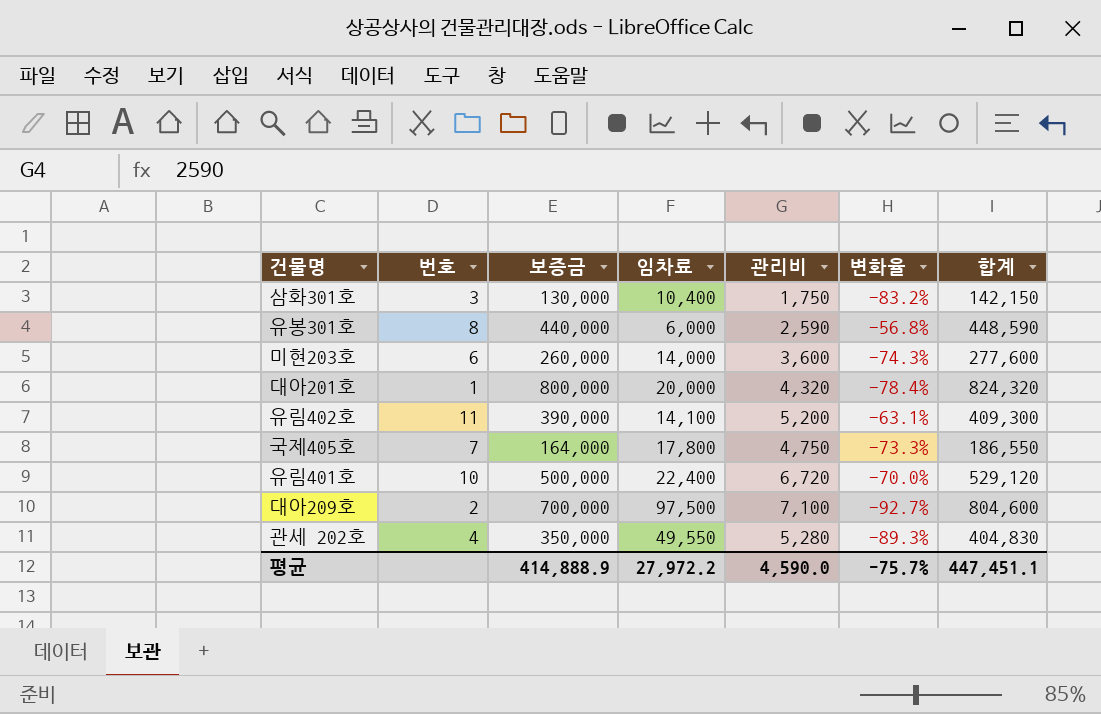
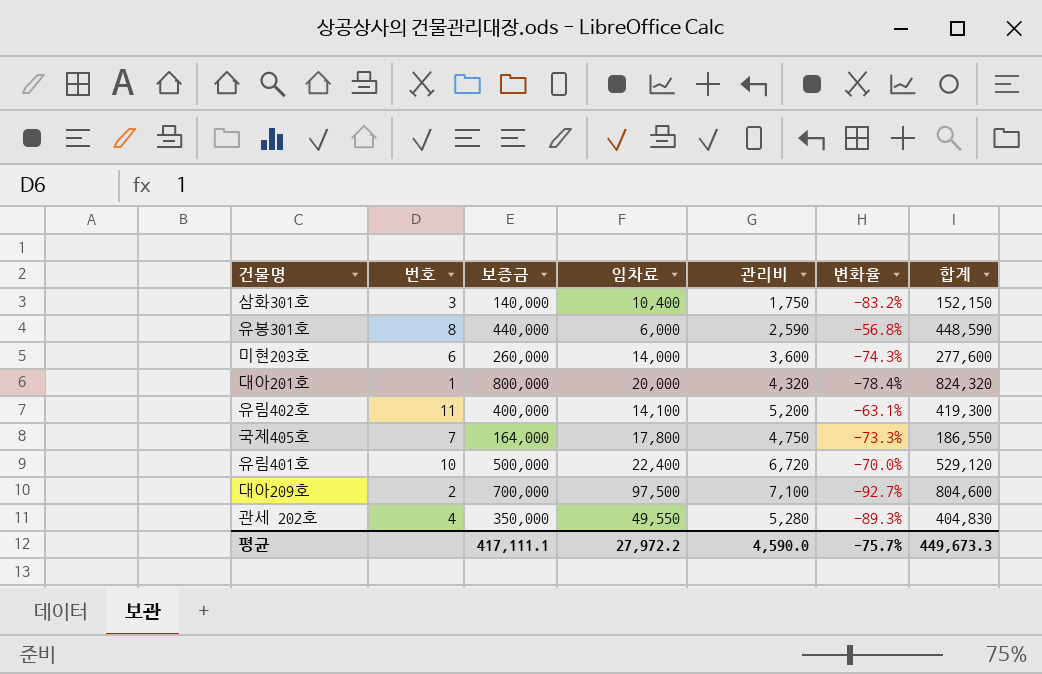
삼화301호 | 보증금: 130,000 -> 140,000
삼화301호 | 합계: 142,150 -> 152,150
유림402호 | 보증금: 390,000 -> 400,000
유림402호 | 합계: 409,300 -> 419,300
평균 | 보증금: 414,888.9 -> 417,111.1
평균 | 합계: 447,451.1 -> 449,673.3

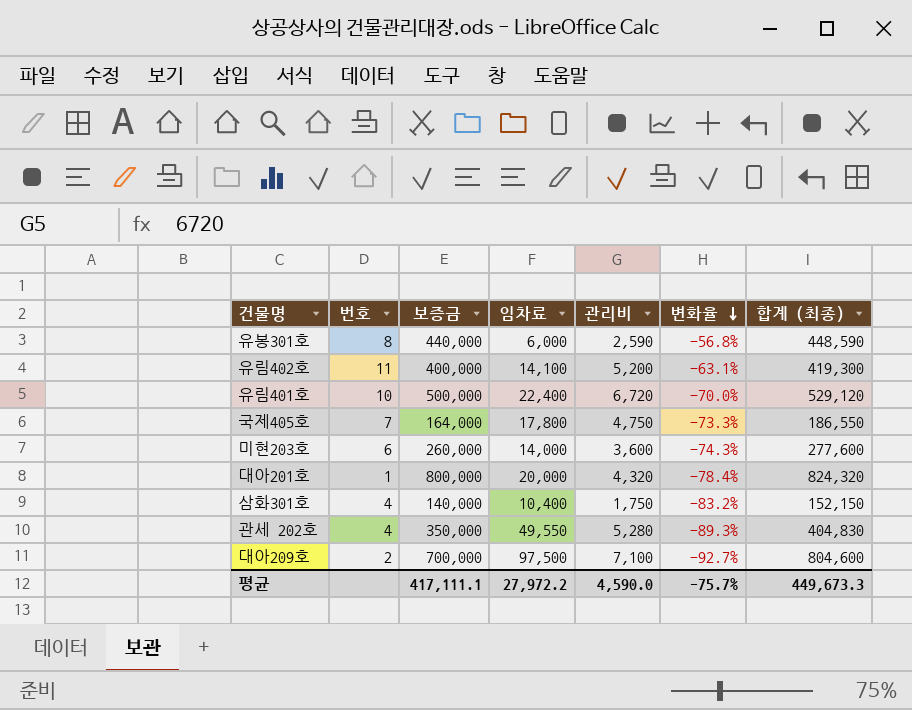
row order: none -> 변화율 descending
column name: 합계 -> 합계 (최종)
삼화301호 | 번호: 3 -> 4

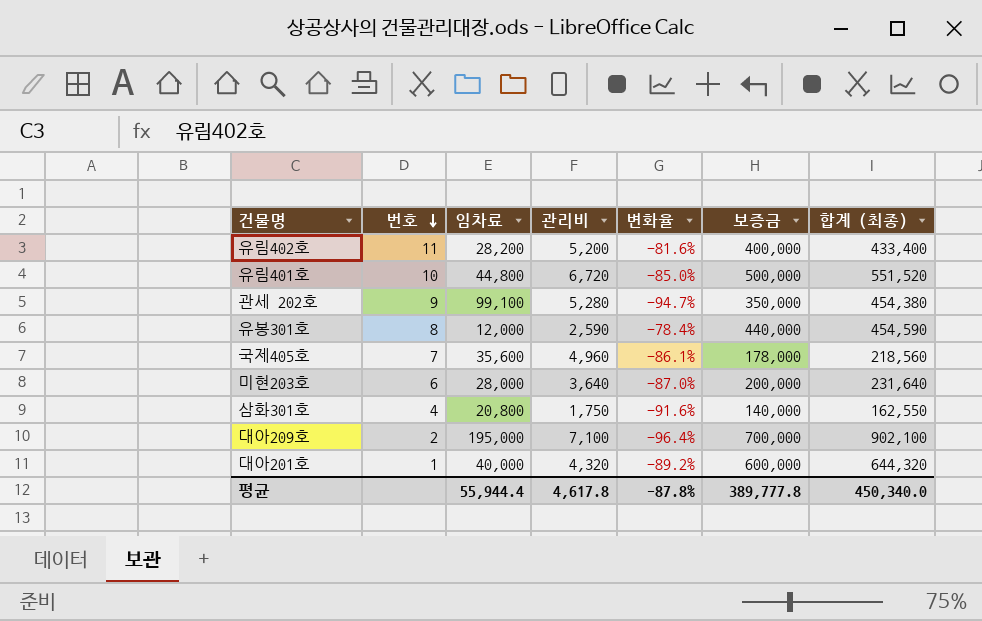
row order: 변화율 descending -> 번호 descending
column 보증금 | position: 3 -> 6
유림402호 | 임차료: 14,100 -> 28,200
유림402호 | 변화율: -63.1% -> -81.6%
유림402호 | 합계 (최종): 419,300 -> 433,400
유림401호 | 임차료: 22,400 -> 44,800
유림401호 | 변화율: -70.0% -> -85.0%
유림401호 | 합계 (최종): 529,120 -> 551,520
관세 202호 | 번호: 4 -> 9
관세 202호 | 임차료: 49,550 -> 99,100
관세 202호 | 변화율: -89.3% -> -94.7%
관세 202호 | 합계 (최종): 404,830 -> 454,380
유봉301호 | 임차료: 6,000 -> 12,000
유봉301호 | 변화율: -56.8% -> -78.4%
유봉301호 | 합계 (최종): 448,590 -> 454,590
국제405호 | 임차료: 17,800 -> 35,600
국제405호 | 관리비: 4,750 -> 4,960
국제405호 | 변화율: -73.3% -> -86.1%
국제405호 | 보증금: 164,000 -> 178,000
국제405호 | 합계 (최종): 186,550 -> 218,560
미현203호 | 임차료: 14,000 -> 28,000
미현203호 | 관리비: 3,600 -> 3,640
미현203호 | 변화율: -74.3% -> -87.0%
미현203호 | 보증금: 260,000 -> 200,000
미현203호 | 합계 (최종): 277,600 -> 231,640
삼화301호 | 임차료: 10,400 -> 20,800
삼화301호 | 변화율: -83.2% -> -91.6%
삼화301호 | 합계 (최종): 152,150 -> 162,550
대아209호 | 임차료: 97,500 -> 195,000
대아209호 | 변화율: -92.7% -> -96.4%
대아209호 | 합계 (최종): 804,600 -> 902,100
대아201호 | 임차료: 20,000 -> 40,000
대아201호 | 변화율: -78.4% -> -89.2%
대아201호 | 보증금: 800,000 -> 600,000
대아201호 | 합계 (최종): 824,320 -> 644,320
평균 | 임차료: 27,972.2 -> 55,944.4
평균 | 관리비: 4,590.0 -> 4,617.8
평균 | 변화율: -75.7% -> -87.8%
평균 | 보증금: 417,111.1 -> 389,777.8
평균 | 합계 (최종): 449,673.3 -> 450,340.0

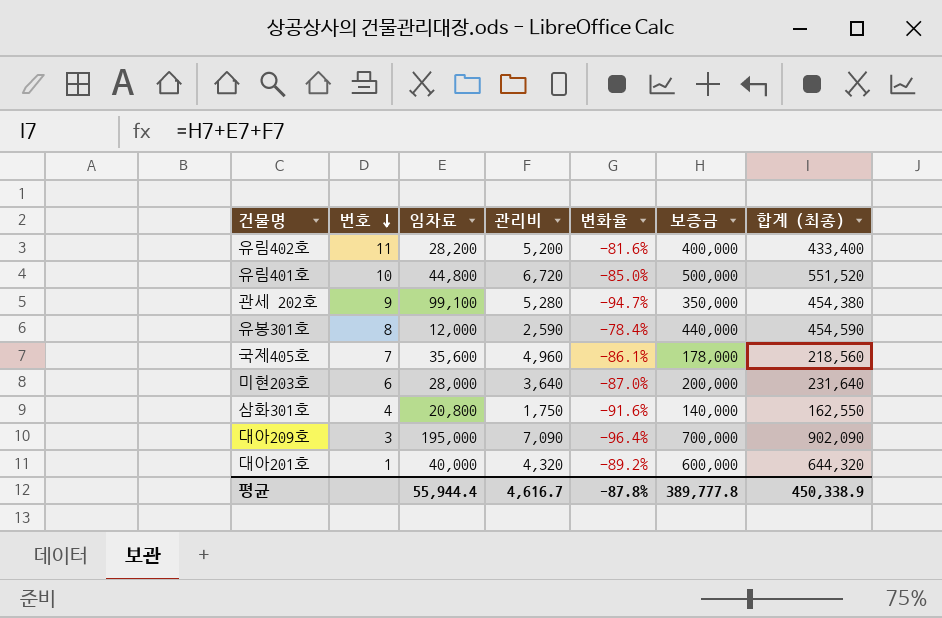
대아209호 | 번호: 2 -> 3
대아209호 | 관리비: 7,100 -> 7,090
대아209호 | 합계 (최종): 902,100 -> 902,090
평균 | 관리비: 4,617.8 -> 4,616.7
평균 | 합계 (최종): 450,340.0 -> 450,338.9

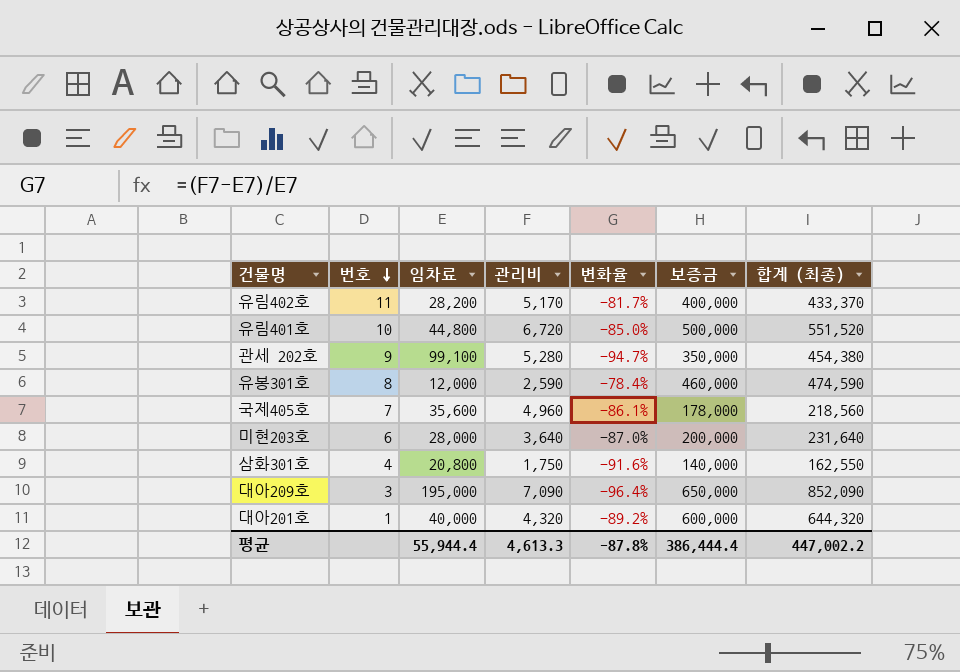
유림402호 | 관리비: 5,200 -> 5,170
유림402호 | 변화율: -81.6% -> -81.7%
유림402호 | 합계 (최종): 433,400 -> 433,370
유봉301호 | 보증금: 440,000 -> 460,000
유봉301호 | 합계 (최종): 454,590 -> 474,590
대아209호 | 보증금: 700,000 -> 650,000
대아209호 | 합계 (최종): 902,090 -> 852,090
평균 | 관리비: 4,616.7 -> 4,613.3
평균 | 보증금: 389,777.8 -> 386,444.4
평균 | 합계 (최종): 450,338.9 -> 447,002.2

